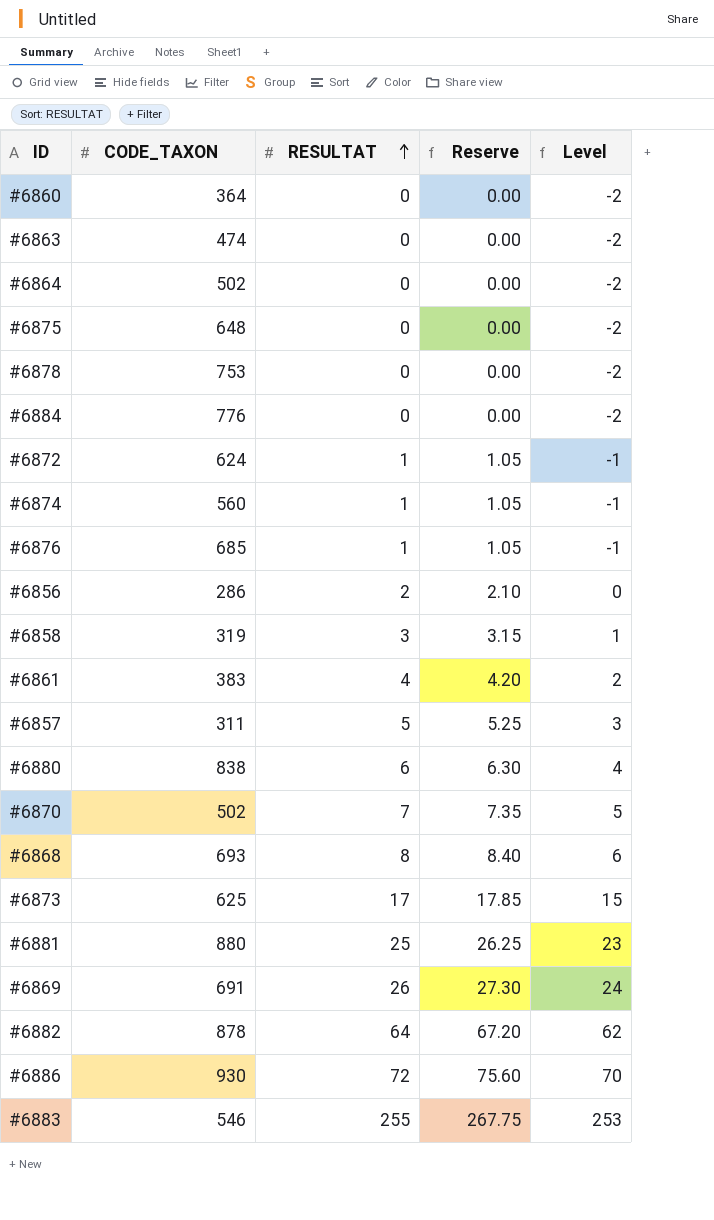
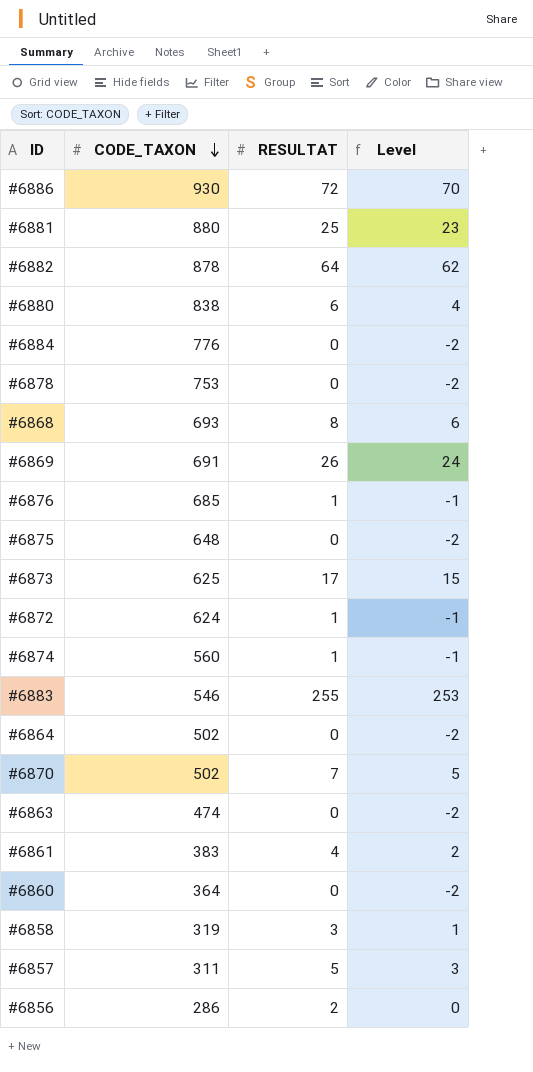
row order: RESULTAT ascending -> CODE_TAXON descending
column Reserve | formula: [RESULTAT] * 1.05 -> none

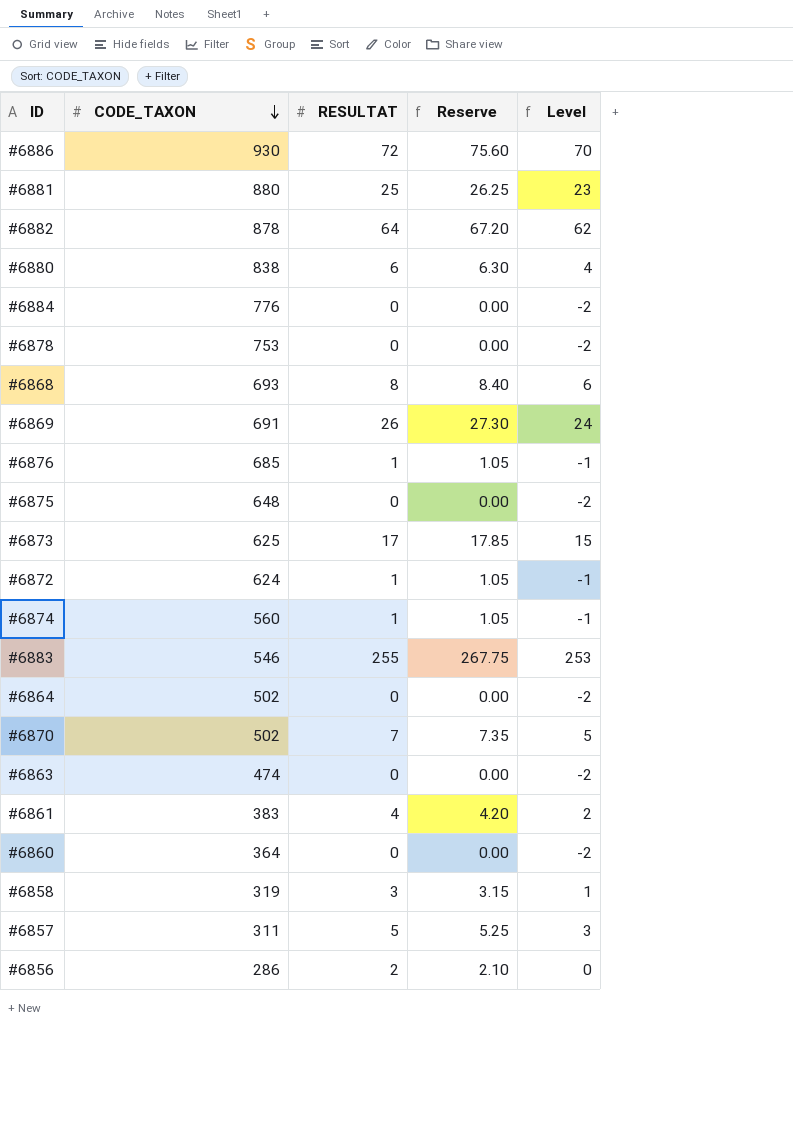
column Reserve | formula: none -> [RESULTAT] * 1.05

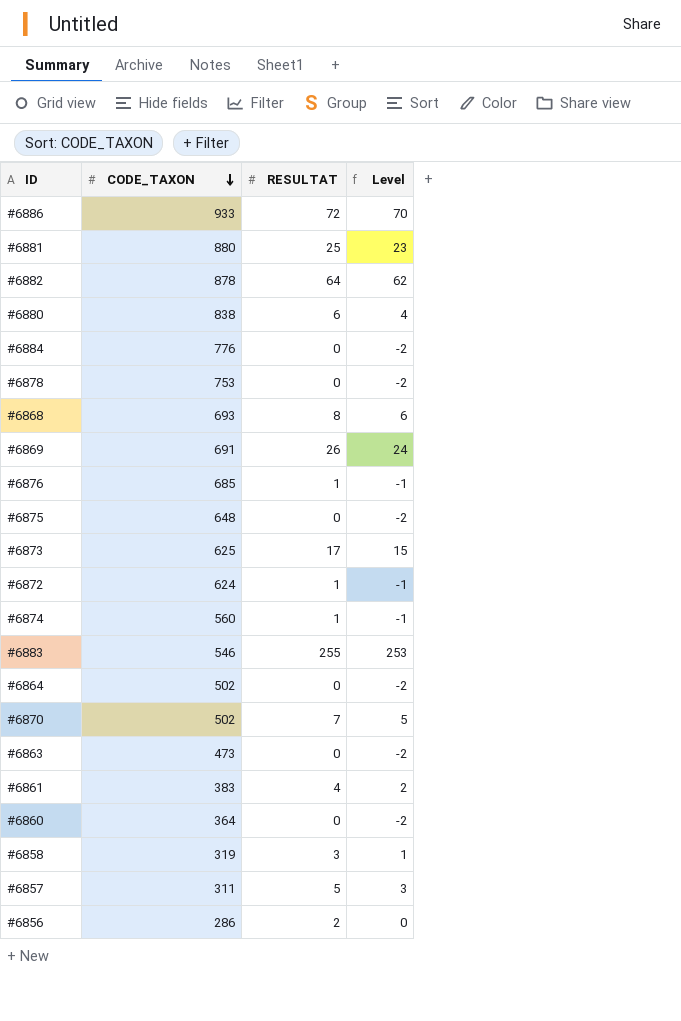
column Reserve | formula: [RESULTAT] * 1.05 -> none
#6886 | CODE_TAXON: 930 -> 933
#6863 | CODE_TAXON: 474 -> 473

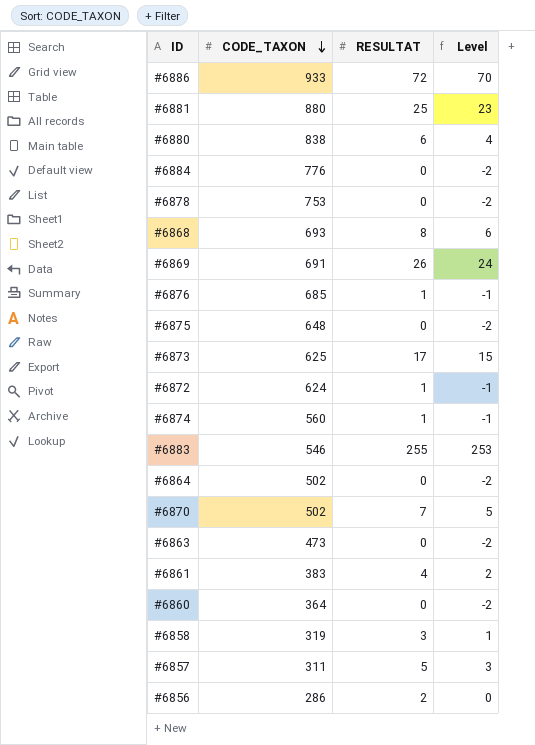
row #6882: 878 | 64 | 62 -> none

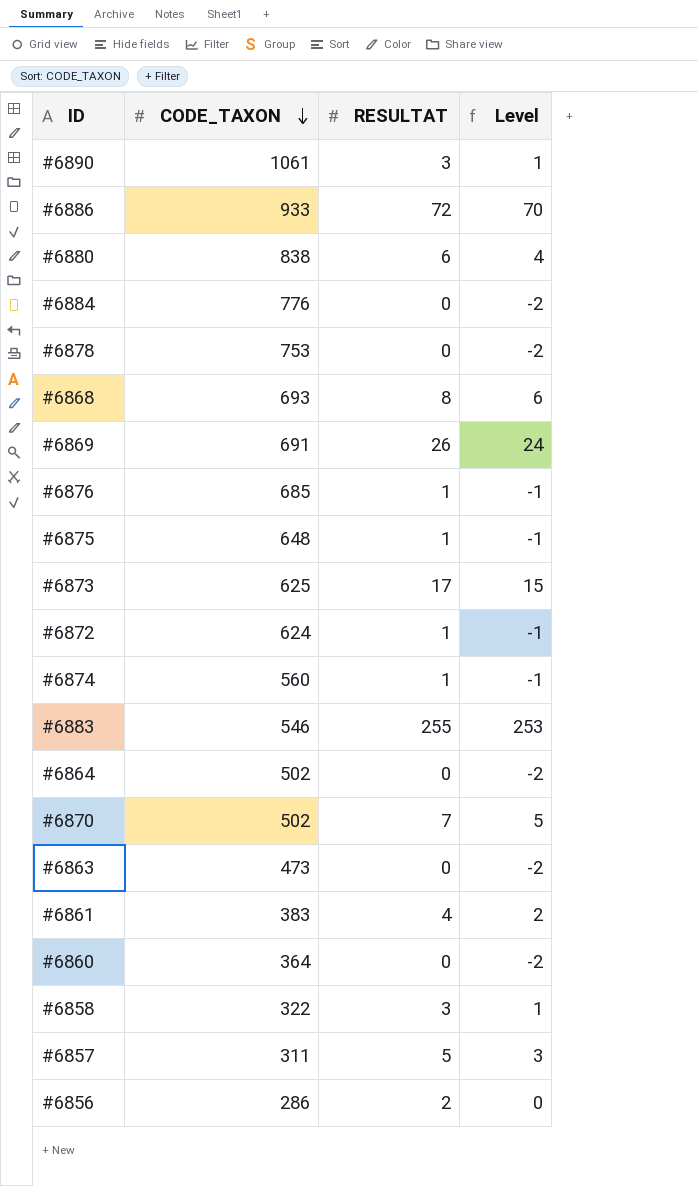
row #6881: 880 | 25 | 23 -> none
row #6890: none -> 1061 | 3 | 1
#6875 | RESULTAT: 0 -> 1
#6875 | Level: -2 -> -1
#6858 | CODE_TAXON: 319 -> 322

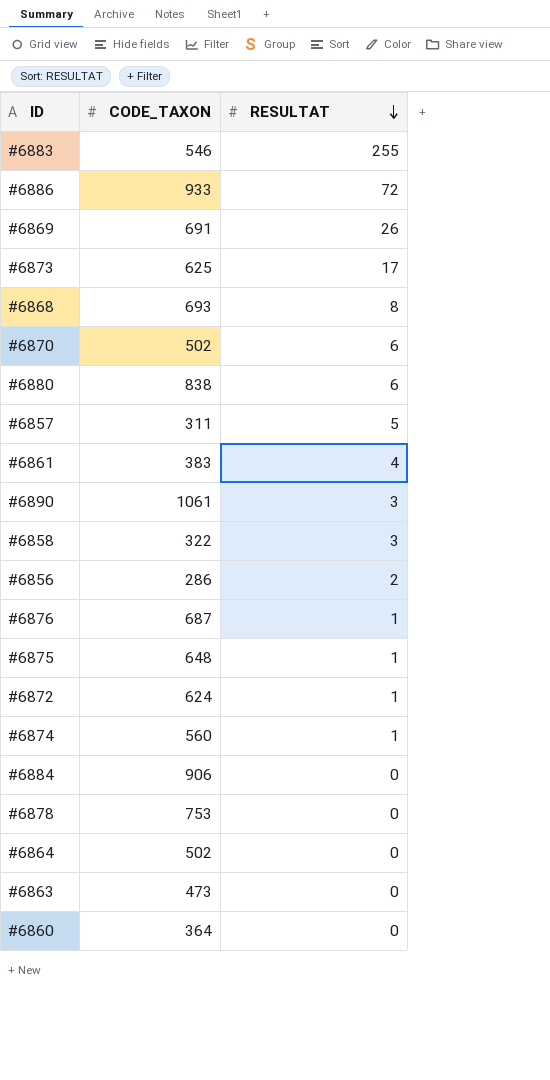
row order: CODE_TAXON descending -> RESULTAT descending
column Level | formula: [RESULTAT] - 2 -> none
#6870 | RESULTAT: 7 -> 6
#6876 | CODE_TAXON: 685 -> 687
#6884 | CODE_TAXON: 776 -> 906

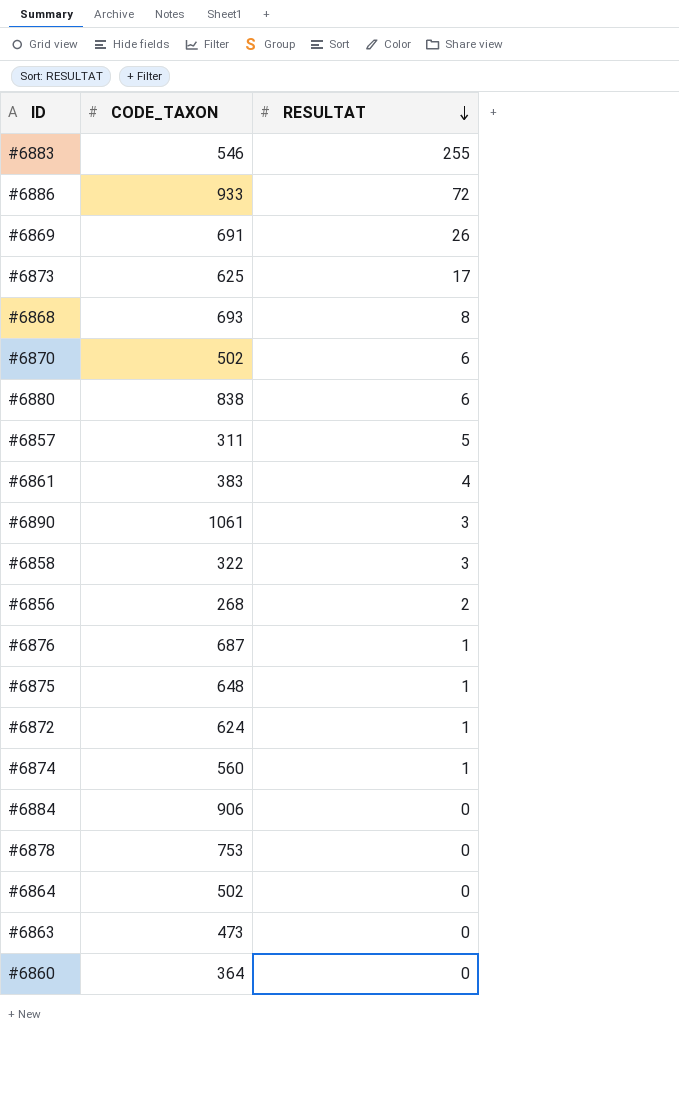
#6856 | CODE_TAXON: 286 -> 268

